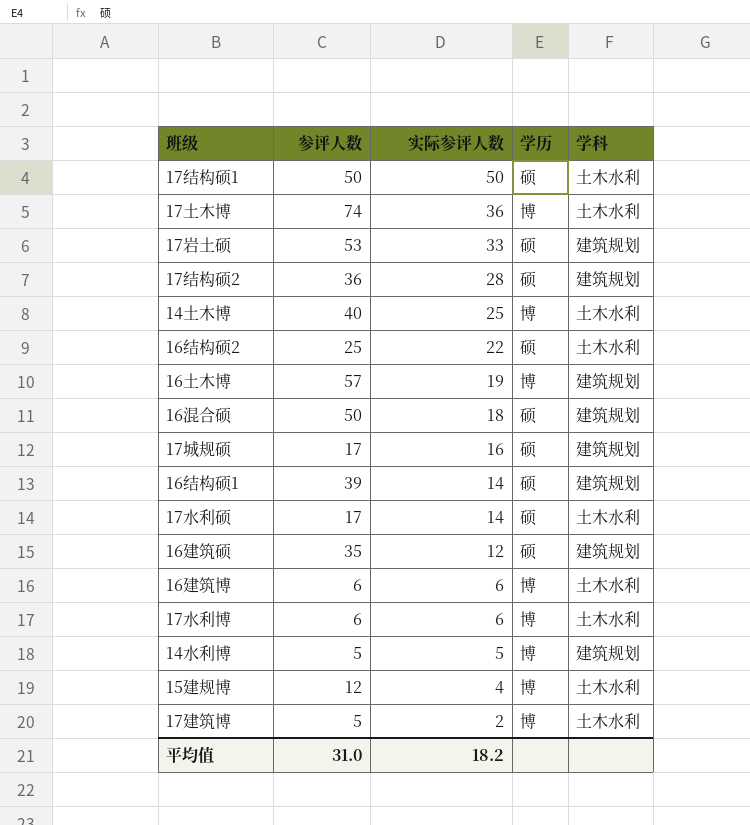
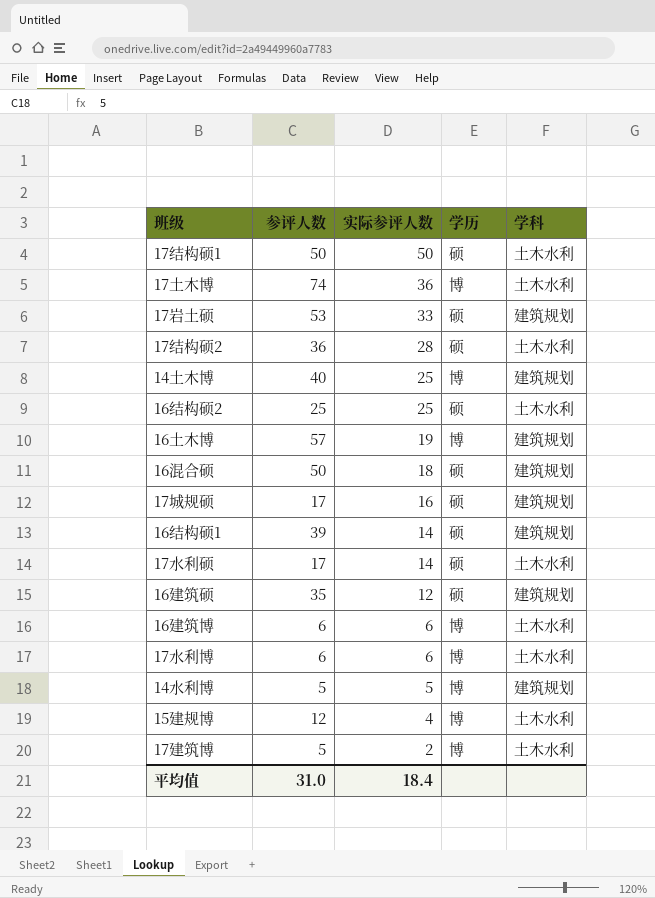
17结构硕2 | 学科: 建筑规划 -> 土木水利
14土木博 | 学科: 土木水利 -> 建筑规划
16结构硕2 | 实际参评人数: 22 -> 25
平均值 | 实际参评人数: 18.2 -> 18.4

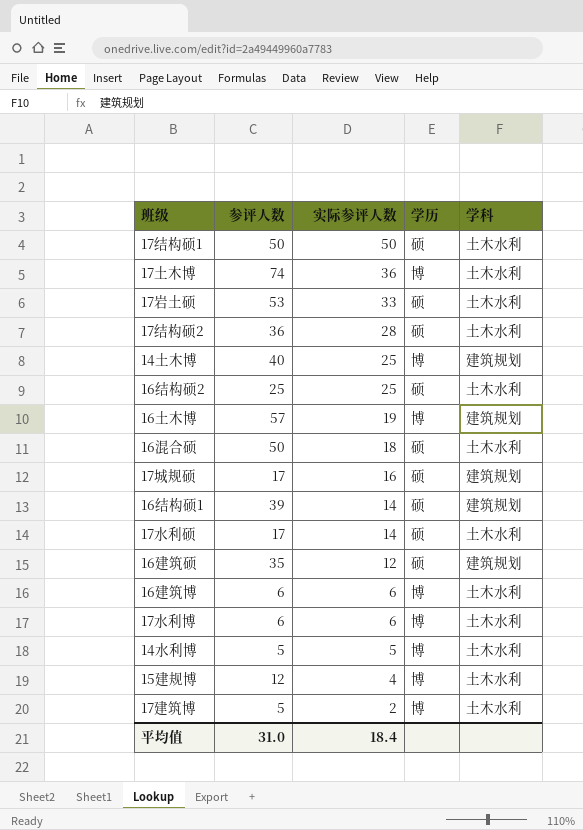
17岩土硕 | 学科: 建筑规划 -> 土木水利
16混合硕 | 学科: 建筑规划 -> 土木水利
14水利博 | 学科: 建筑规划 -> 土木水利

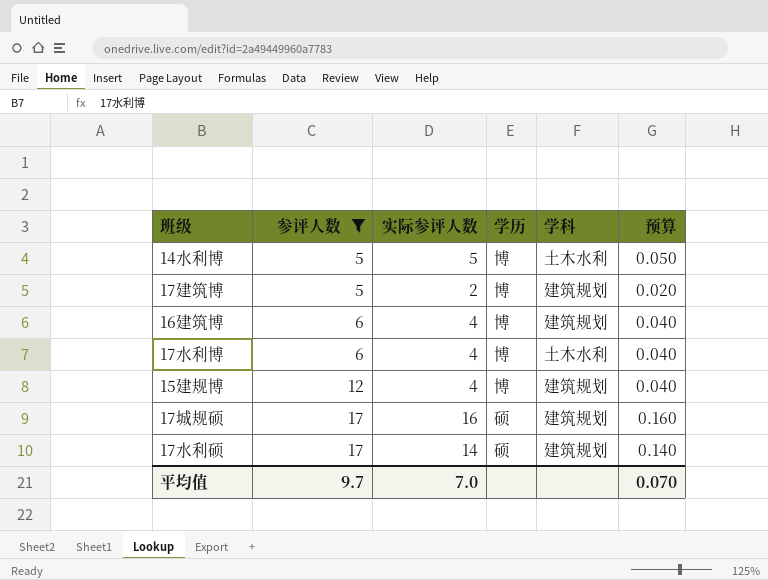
filter: none -> 参评人数 <= 17
row order: 实际参评人数 descending -> 参评人数 ascending
column 预算 | formula: none -> [实际参评人数] * 0.01
17建筑博 | 学科: 土木水利 -> 建筑规划
16建筑博 | 实际参评人数: 6 -> 4
16建筑博 | 学科: 土木水利 -> 建筑规划
17水利博 | 实际参评人数: 6 -> 4
15建规博 | 学科: 土木水利 -> 建筑规划
17水利硕 | 学科: 土木水利 -> 建筑规划
平均值 | 参评人数: 31.0 -> 9.7
平均值 | 实际参评人数: 18.4 -> 7.0

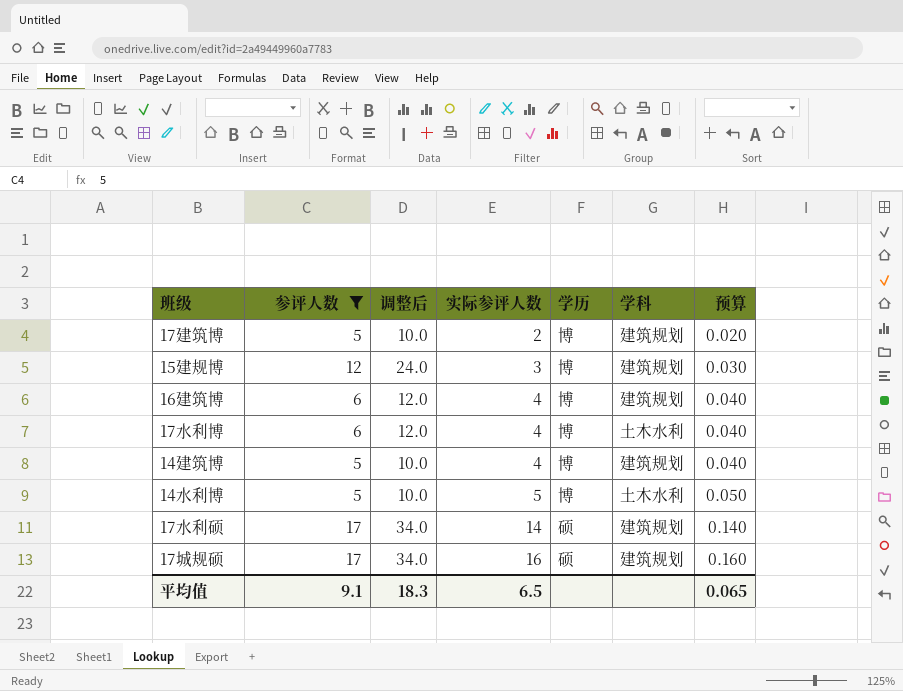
row order: 参评人数 ascending -> 实际参评人数 ascending
column 调整后 | formula: none -> [参评人数] * 2
15建规博 | 实际参评人数: 4 -> 3
15建规博 | 预算: 0.040 -> 0.030
row 14建筑博: none -> 5 | 10.0 | 4 | 博 | 建筑规划 | 0.040
平均值 | 参评人数: 9.7 -> 9.1
平均值 | 实际参评人数: 7.0 -> 6.5
平均值 | 预算: 0.070 -> 0.065

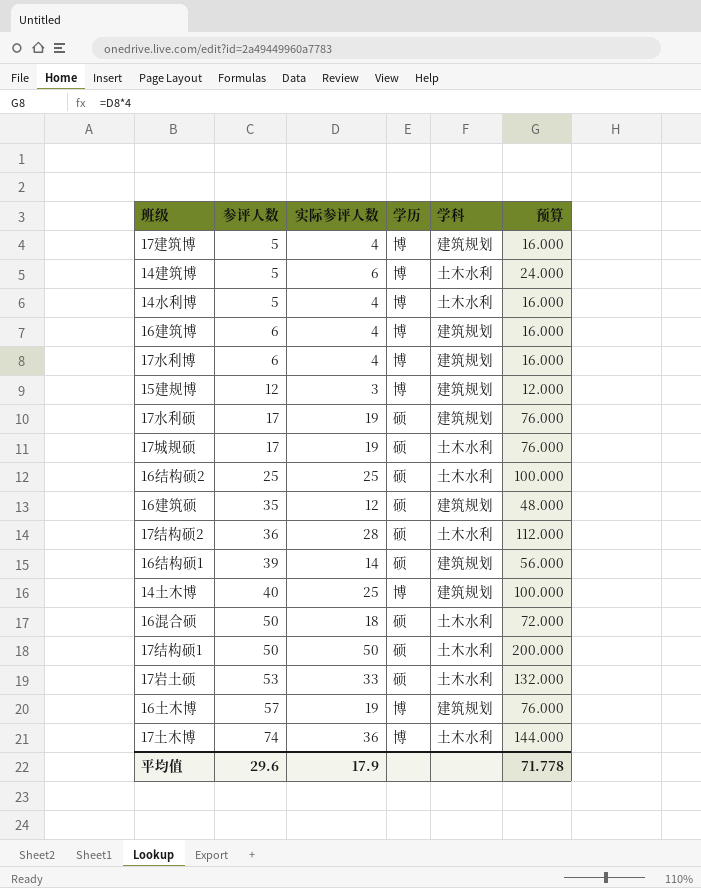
filter: 参评人数 <= 17 -> none
row order: 实际参评人数 ascending -> 参评人数 ascending
column 调整后 | formula: [参评人数] * 2 -> none
column 预算 | formula: [实际参评人数] * 0.01 -> [实际参评人数] * 4
17建筑博 | 实际参评人数: 2 -> 4
14建筑博 | 实际参评人数: 4 -> 6
14建筑博 | 学科: 建筑规划 -> 土木水利
14水利博 | 实际参评人数: 5 -> 4
17水利博 | 学科: 土木水利 -> 建筑规划
17水利硕 | 实际参评人数: 14 -> 19
17城规硕 | 实际参评人数: 16 -> 19
17城规硕 | 学科: 建筑规划 -> 土木水利
平均值 | 参评人数: 9.1 -> 29.6
平均值 | 实际参评人数: 6.5 -> 17.9
平均值 | 预算: 0.065 -> 71.778

